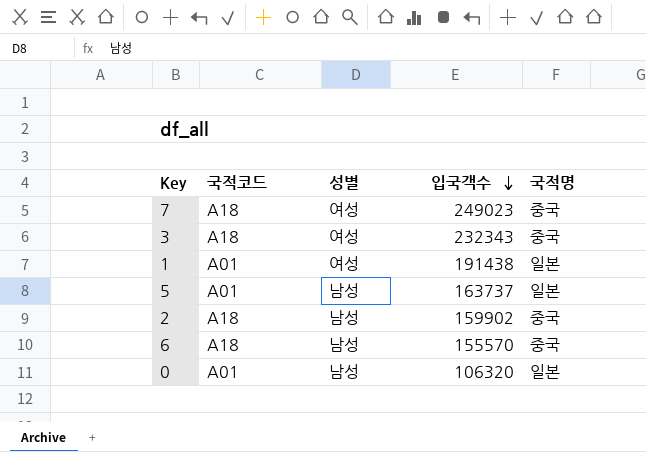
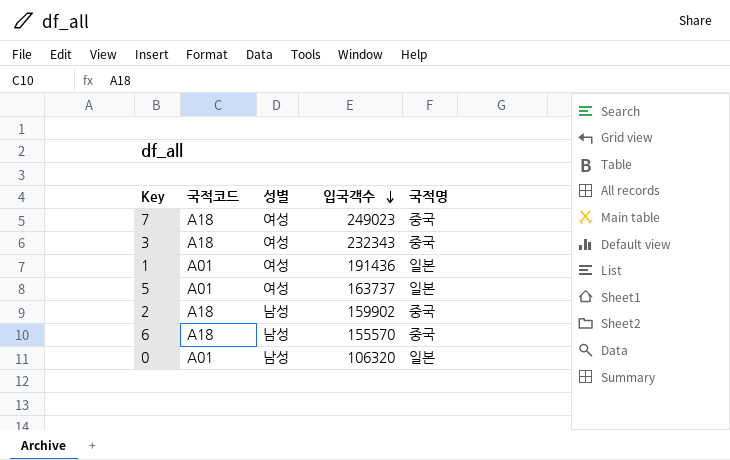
1 | 입국객수: 191438 -> 191436
5 | 성별: 남성 -> 여성

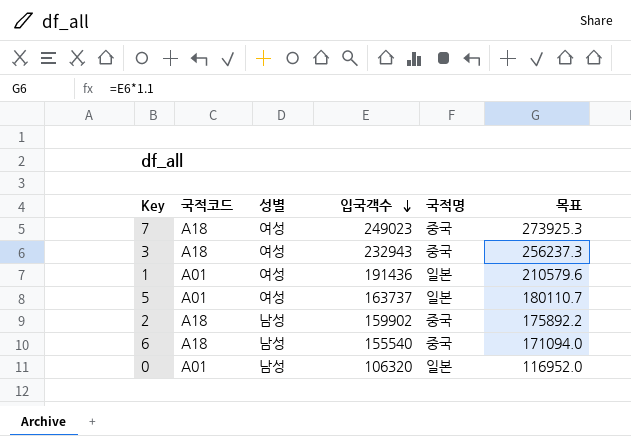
column 목표 | formula: none -> [입국객수] * 1.1
3 | 입국객수: 232343 -> 232943
6 | 입국객수: 155570 -> 155540

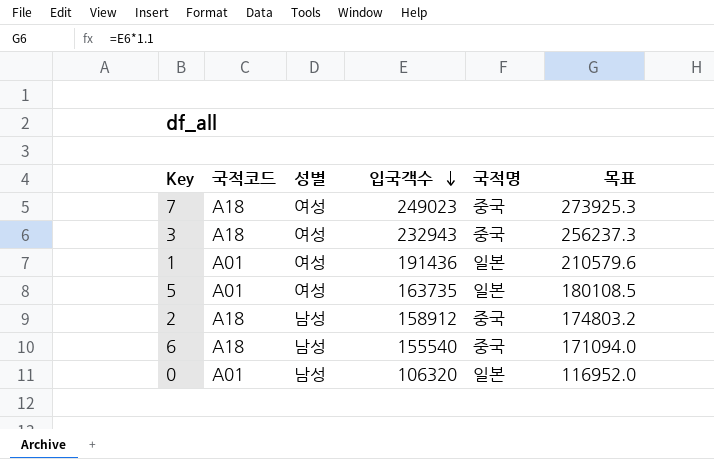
5 | 입국객수: 163737 -> 163735
5 | 목표: 180110.7 -> 180108.5
2 | 입국객수: 159902 -> 158912
2 | 목표: 175892.2 -> 174803.2

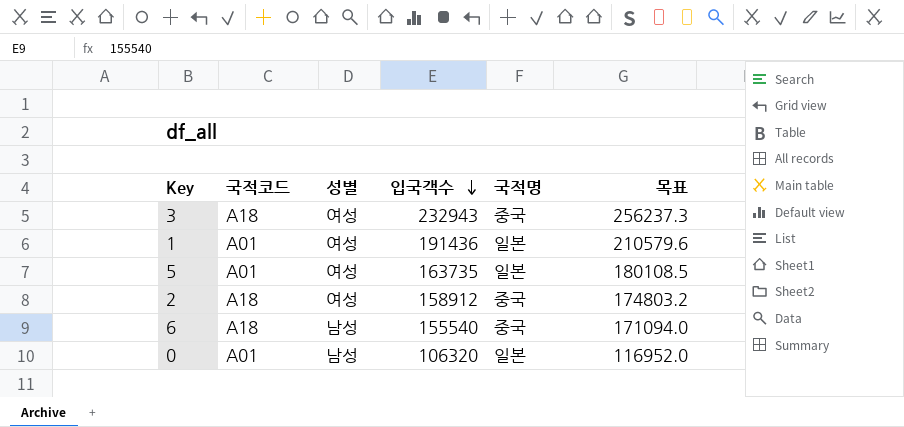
row 7: A18 | 여성 | 249023 | 중국 | 273925.3 -> none
2 | 성별: 남성 -> 여성

